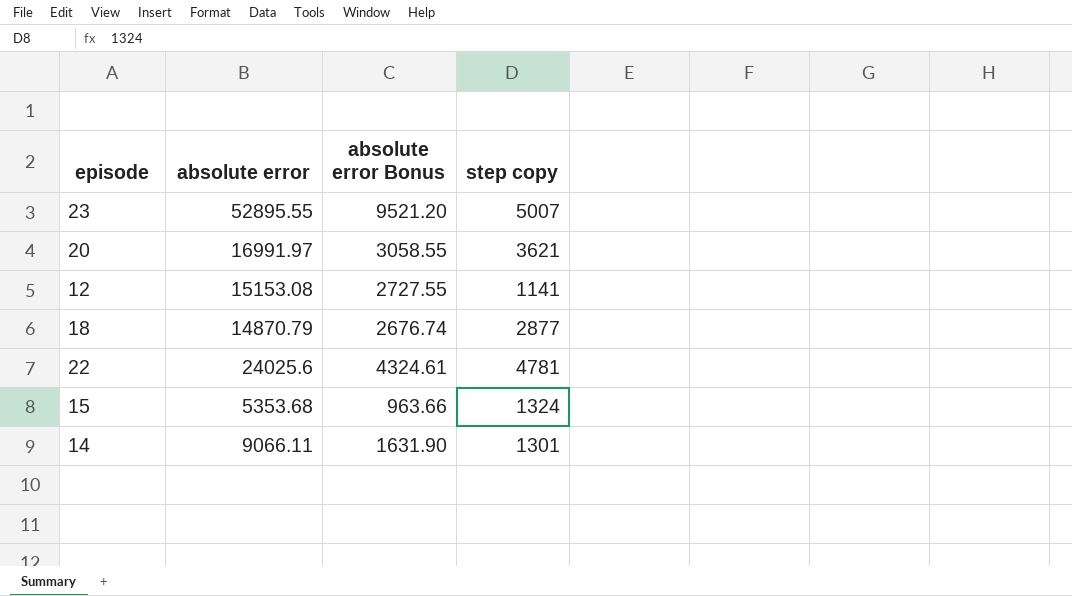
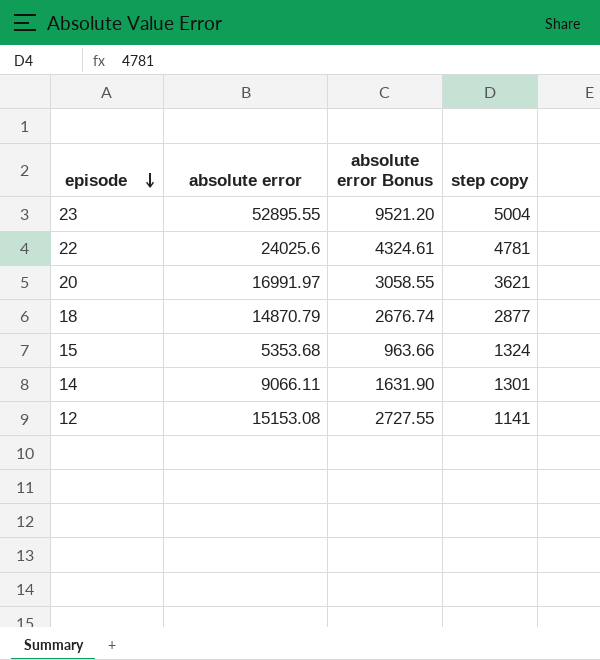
row order: none -> episode descending
23 | step copy: 5007 -> 5004

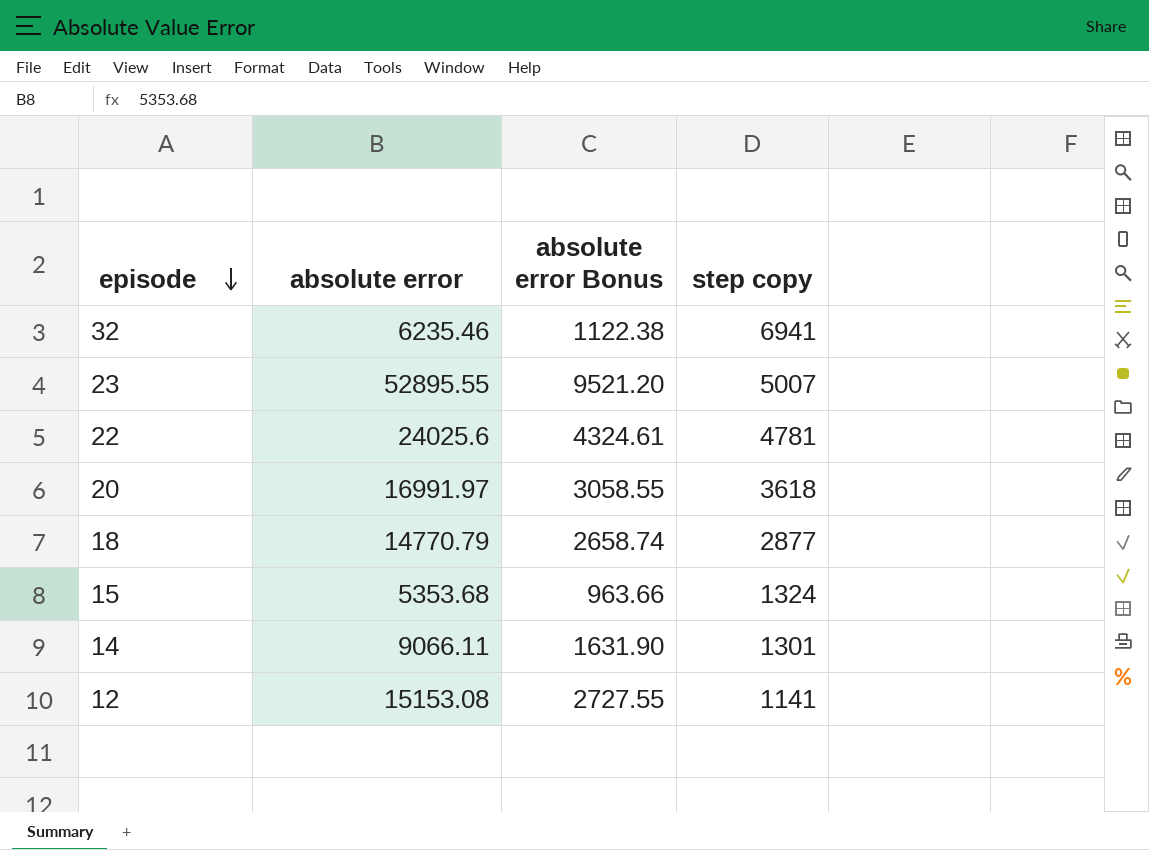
row 32: none -> 6235.46 | 1122.38 | 6941
23 | step copy: 5004 -> 5007
20 | step copy: 3621 -> 3618
18 | absolute error: 14870.79 -> 14770.79
18 | absolute error Bonus: 2676.74 -> 2658.74

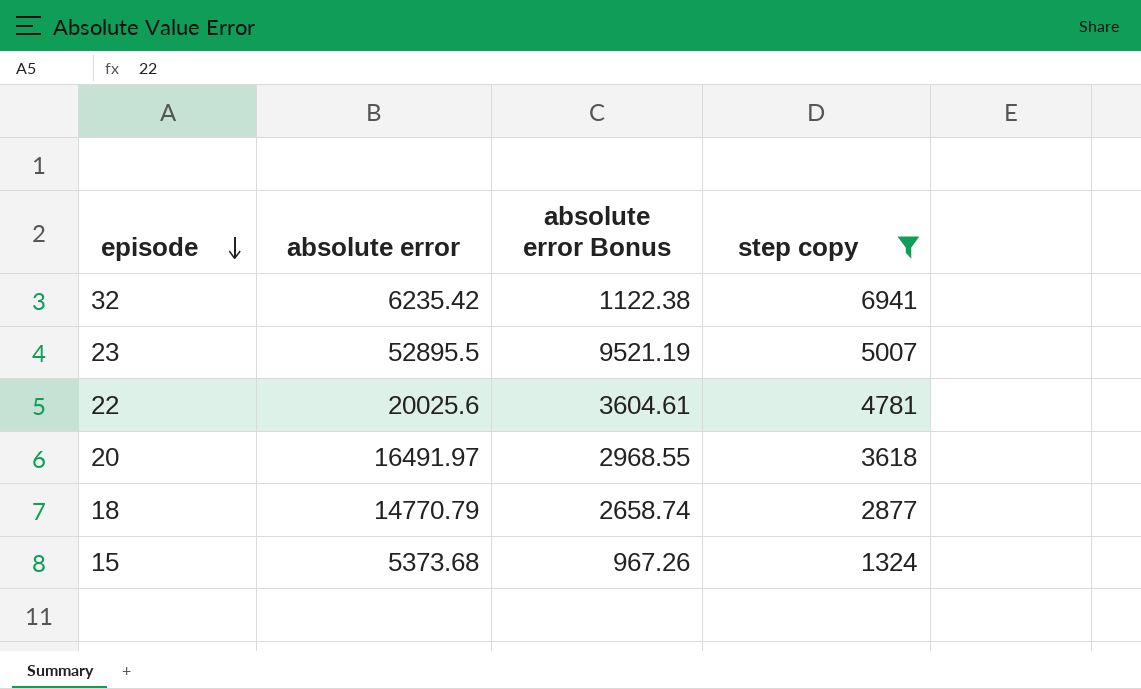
filter: none -> step copy >= 1324
32 | absolute error: 6235.46 -> 6235.42
23 | absolute error: 52895.55 -> 52895.5
23 | absolute error Bonus: 9521.20 -> 9521.19
22 | absolute error: 24025.6 -> 20025.6
22 | absolute error Bonus: 4324.61 -> 3604.61
20 | absolute error: 16991.97 -> 16491.97
20 | absolute error Bonus: 3058.55 -> 2968.55
15 | absolute error: 5353.68 -> 5373.68
15 | absolute error Bonus: 963.66 -> 967.26

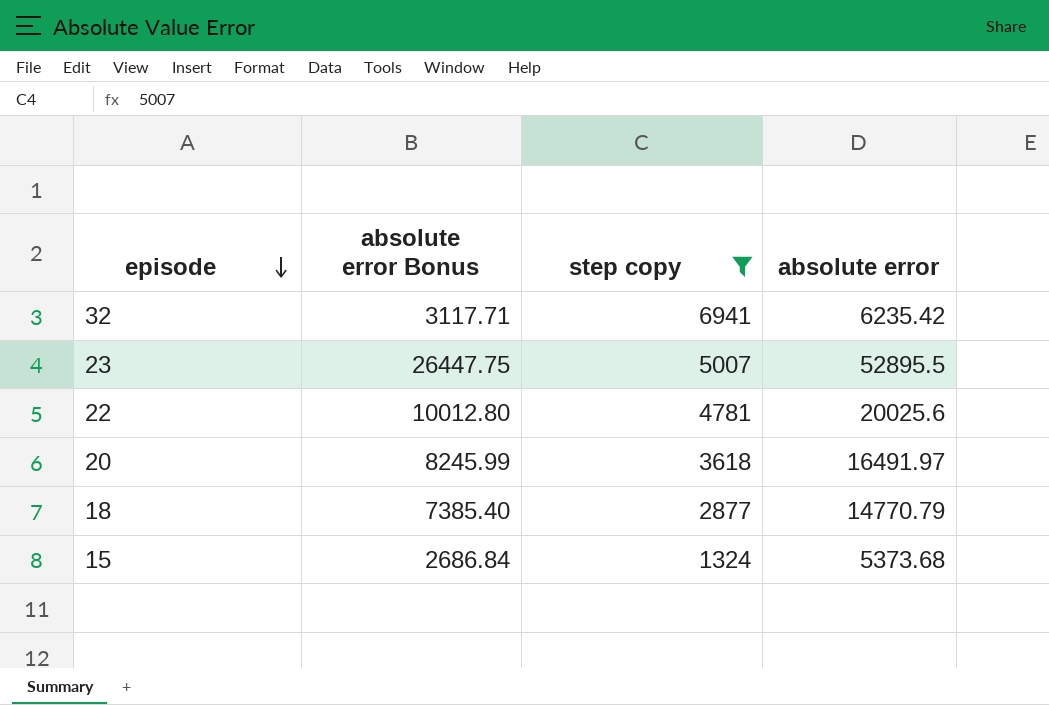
column absolute error Bonus | formula: [absolute error] * 0.18 -> [absolute error] * 0.5
column absolute error | position: 2 -> 4

